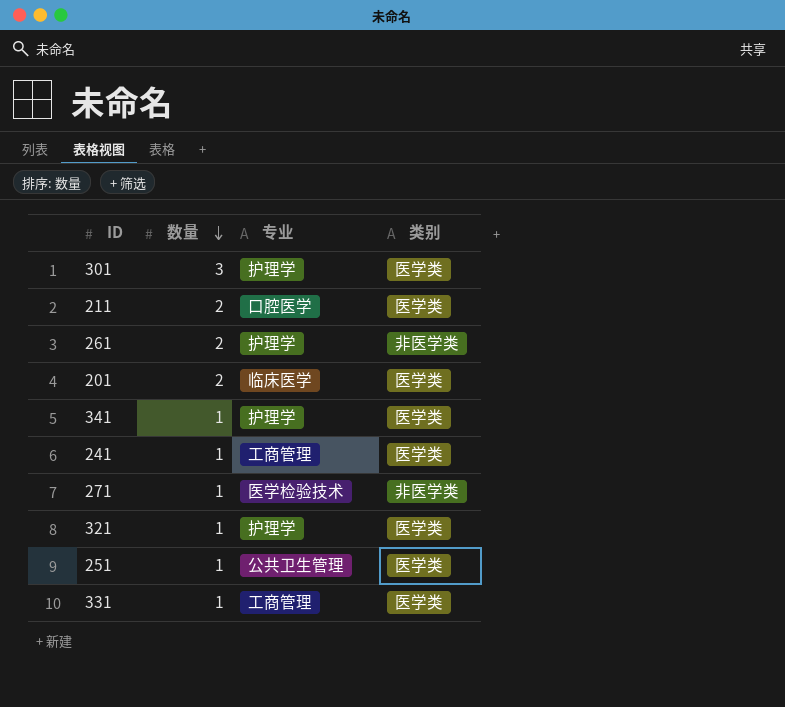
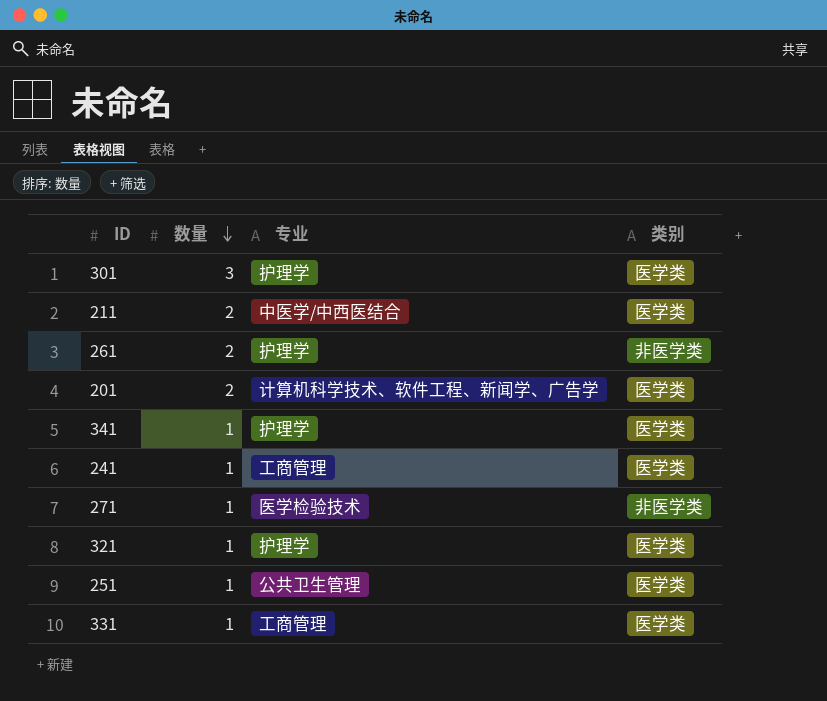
211 | 专业: 口腔医学 -> 中医学/中西医结合
201 | 专业: 临床医学 -> 计算机科学技术、软件工程、新闻学、广告学

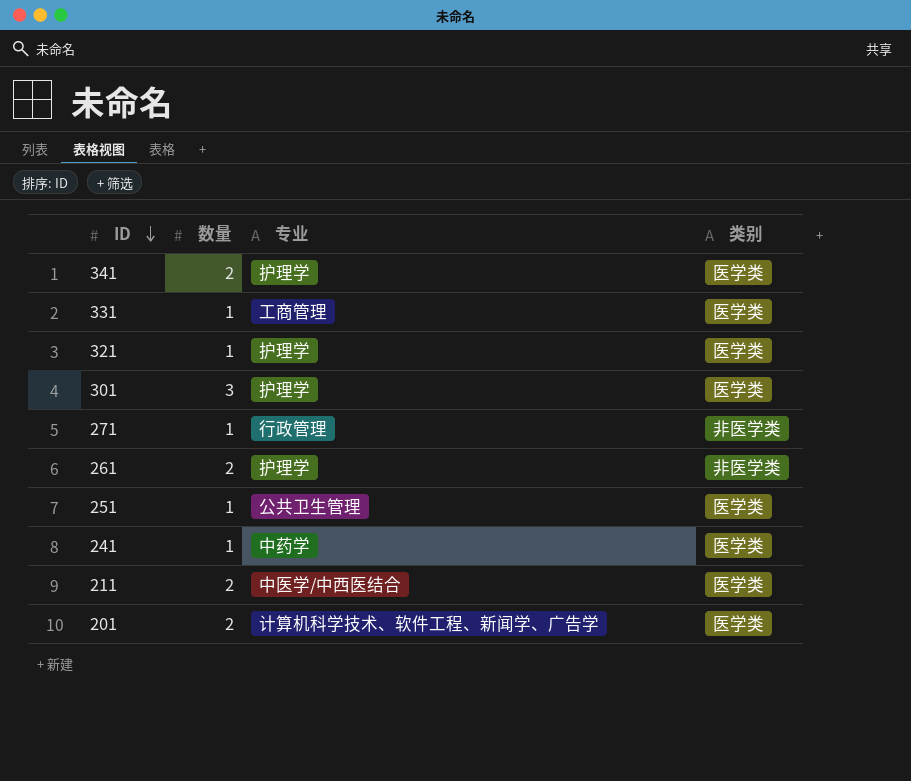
row order: 数量 descending -> ID descending
341 | 数量: 1 -> 2
271 | 专业: 医学检验技术 -> 行政管理
241 | 专业: 工商管理 -> 中药学

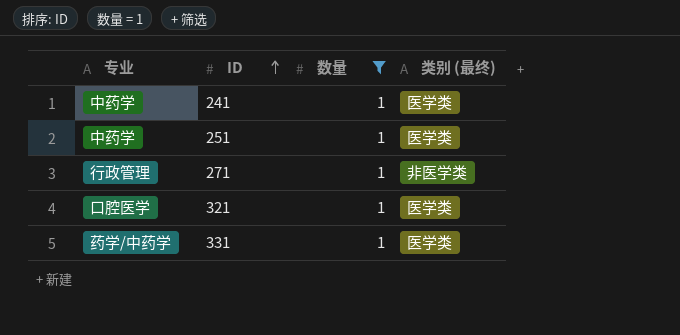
filter: none -> 数量 = 1
row order: ID descending -> ID ascending
column 专业 | position: 3 -> 1
column name: 类别 -> 类别 (最终)
251 | 专业: 公共卫生管理 -> 中药学
321 | 专业: 护理学 -> 口腔医学
331 | 专业: 工商管理 -> 药学/中药学

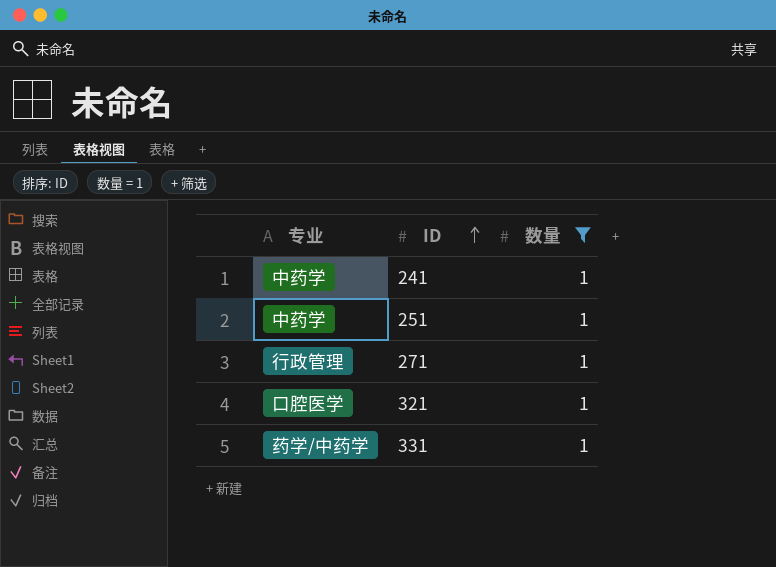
column 类别 (最终) | position: 4 -> none

